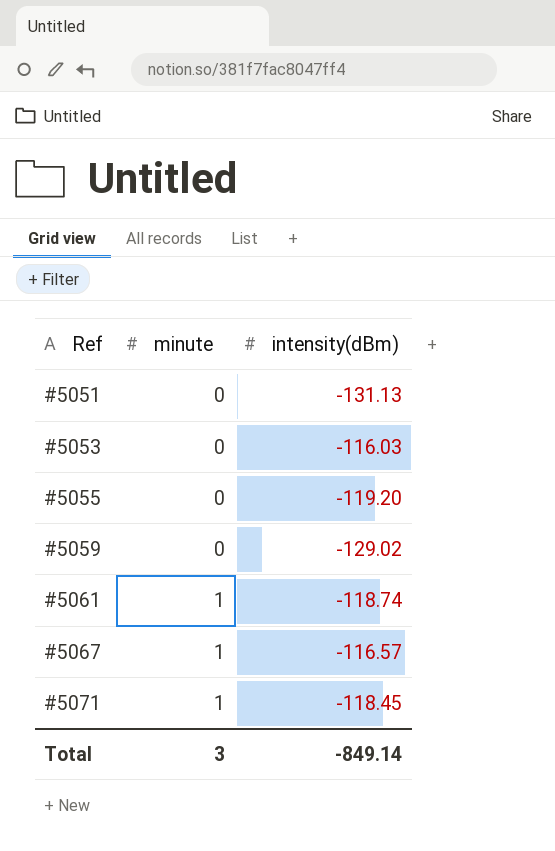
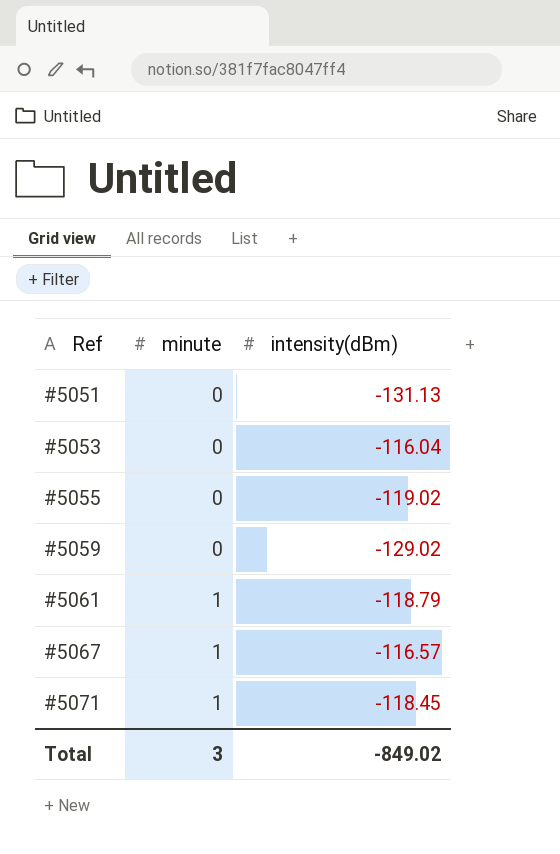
#5053 | intensity(dBm): -116.03 -> -116.04
#5055 | intensity(dBm): -119.20 -> -119.02
#5061 | intensity(dBm): -118.74 -> -118.79
Total | intensity(dBm): -849.14 -> -849.02

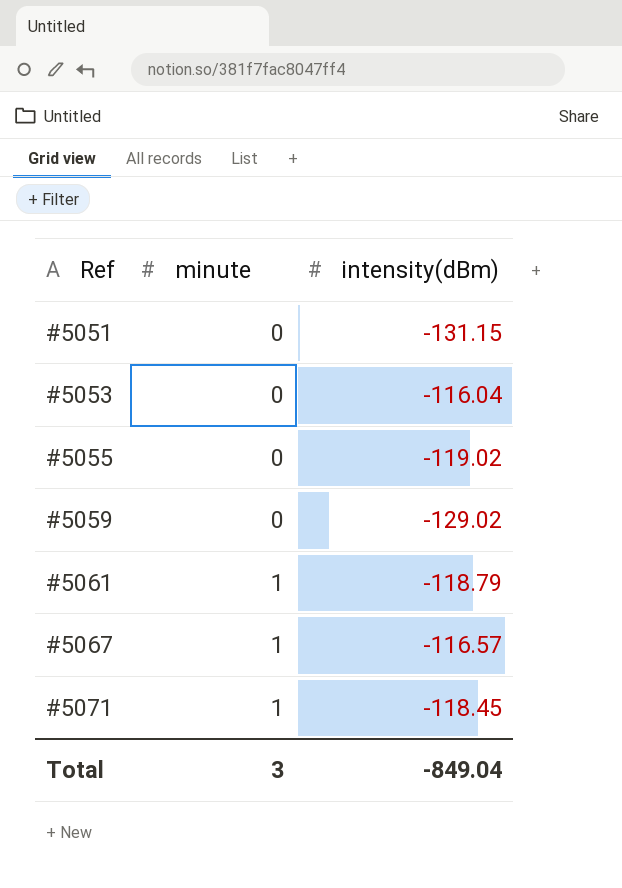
#5051 | intensity(dBm): -131.13 -> -131.15
Total | intensity(dBm): -849.02 -> -849.04

